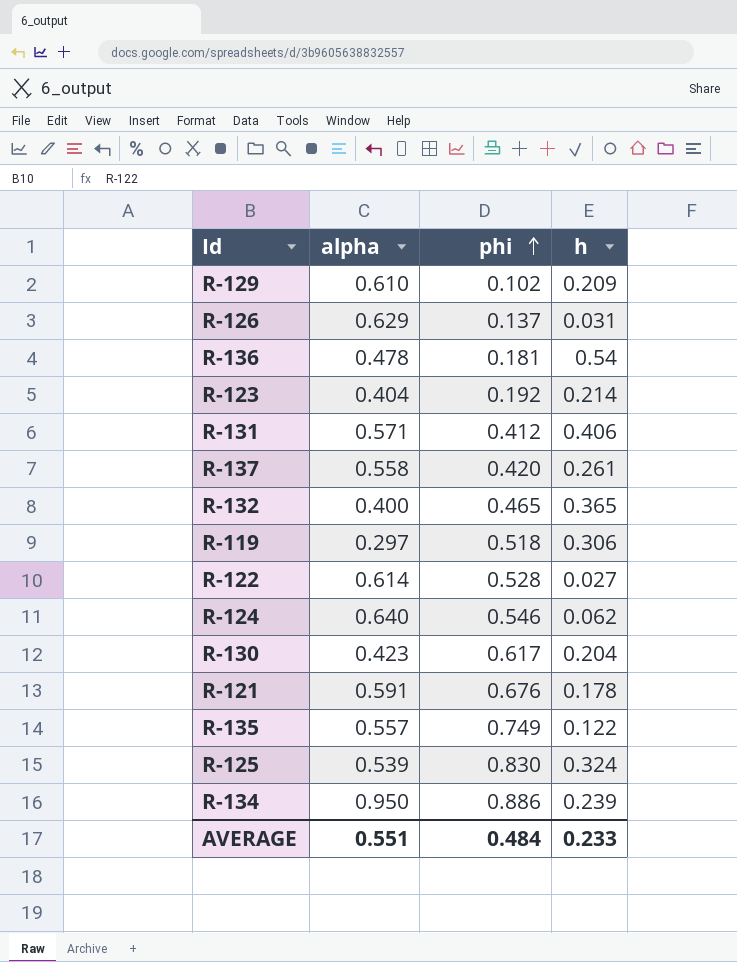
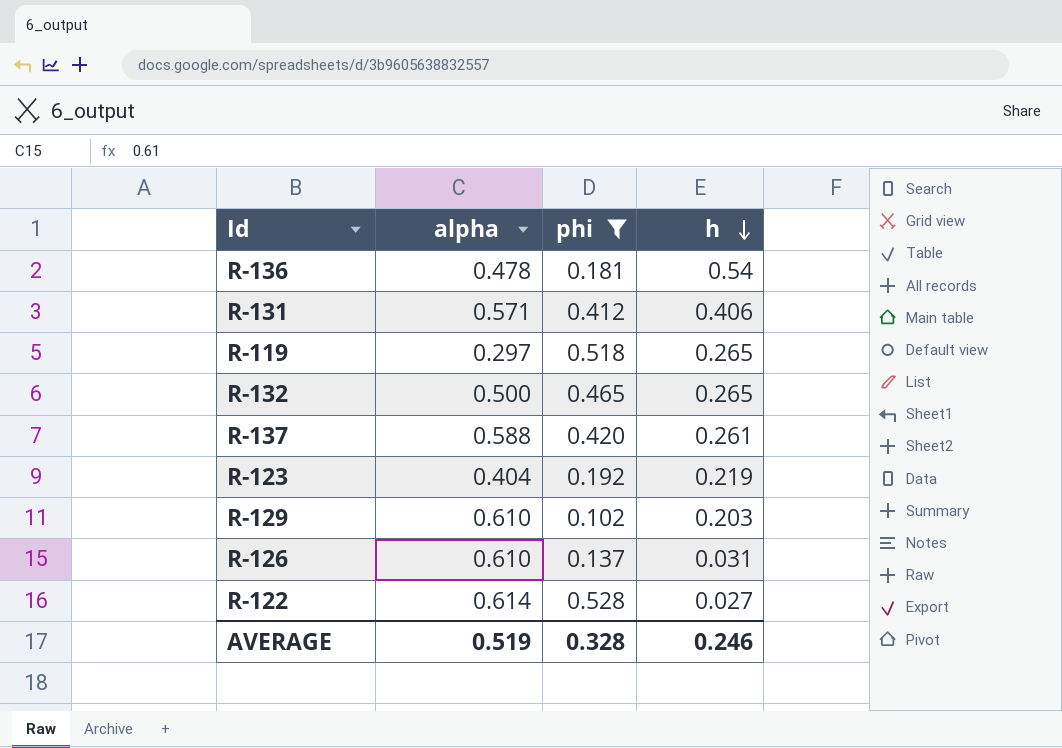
filter: none -> phi <= 0.528
row order: phi ascending -> h descending
R-119 | h: 0.306 -> 0.265
R-132 | alpha: 0.400 -> 0.500
R-132 | h: 0.365 -> 0.265
R-137 | alpha: 0.558 -> 0.588
R-123 | h: 0.214 -> 0.219
R-129 | h: 0.209 -> 0.203
R-126 | alpha: 0.629 -> 0.610
AVERAGE | alpha: 0.551 -> 0.519
AVERAGE | phi: 0.484 -> 0.328
AVERAGE | h: 0.233 -> 0.246

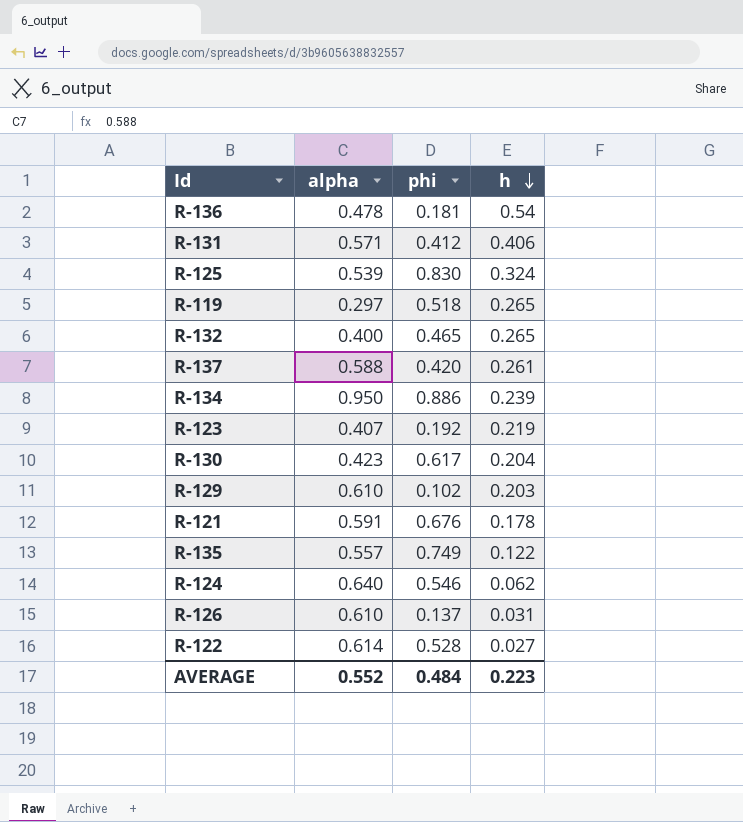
filter: phi <= 0.528 -> none
R-132 | alpha: 0.500 -> 0.400
R-123 | alpha: 0.404 -> 0.407
AVERAGE | alpha: 0.519 -> 0.552
AVERAGE | phi: 0.328 -> 0.484
AVERAGE | h: 0.246 -> 0.223

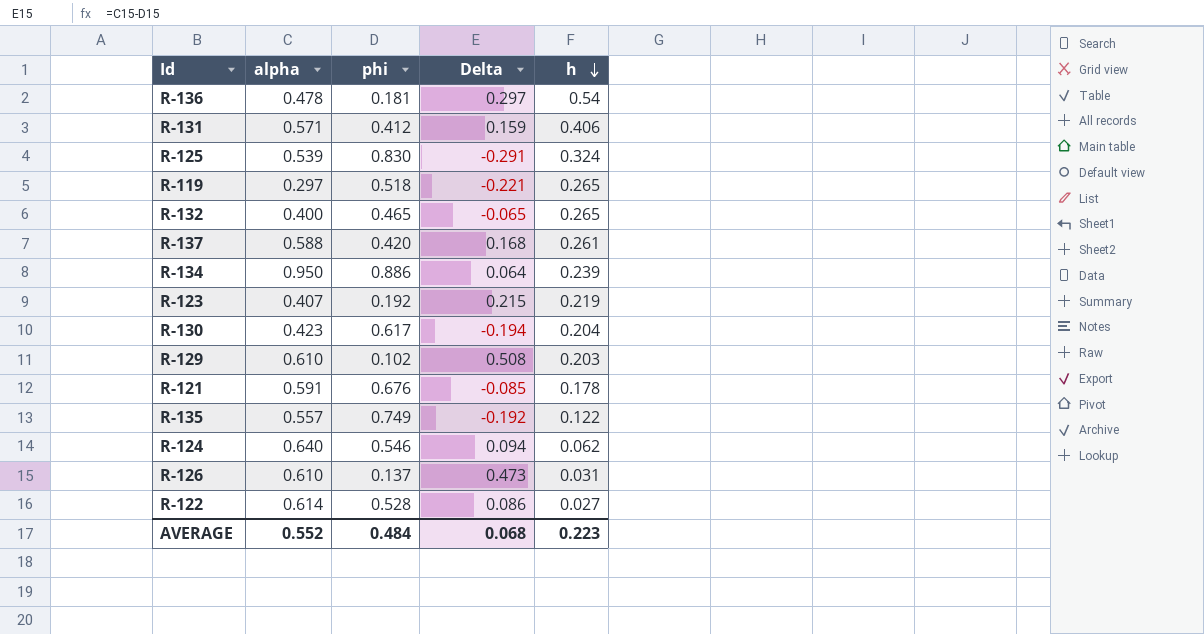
column Delta | formula: none -> [alpha] - [phi]

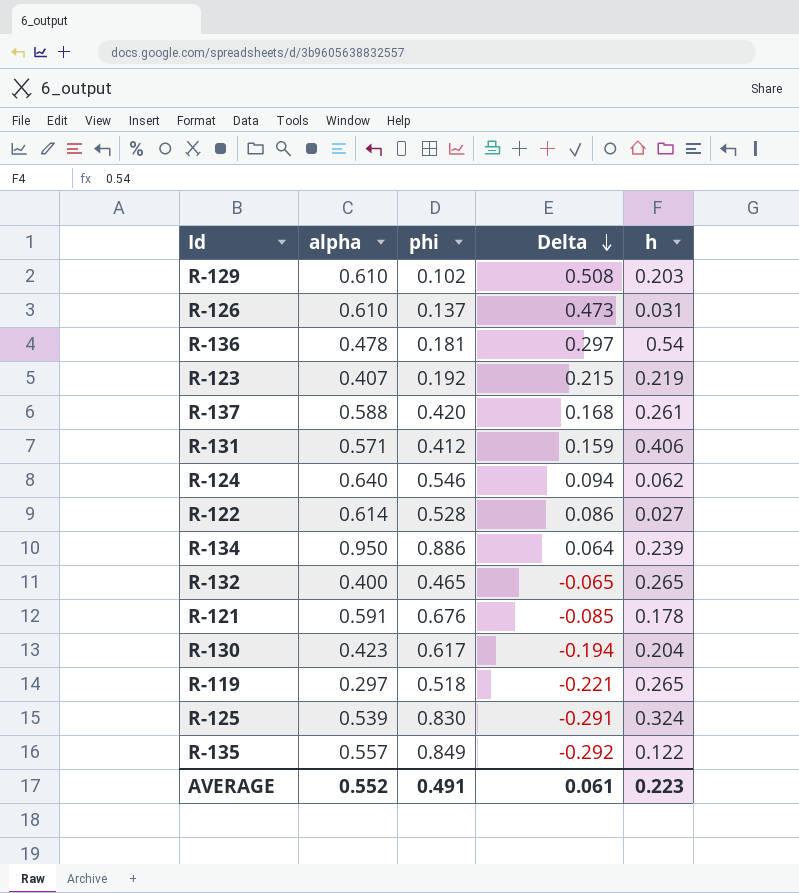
row order: h descending -> Delta descending
R-135 | phi: 0.749 -> 0.849
R-135 | Delta: -0.192 -> -0.292
AVERAGE | phi: 0.484 -> 0.491
AVERAGE | Delta: 0.068 -> 0.061

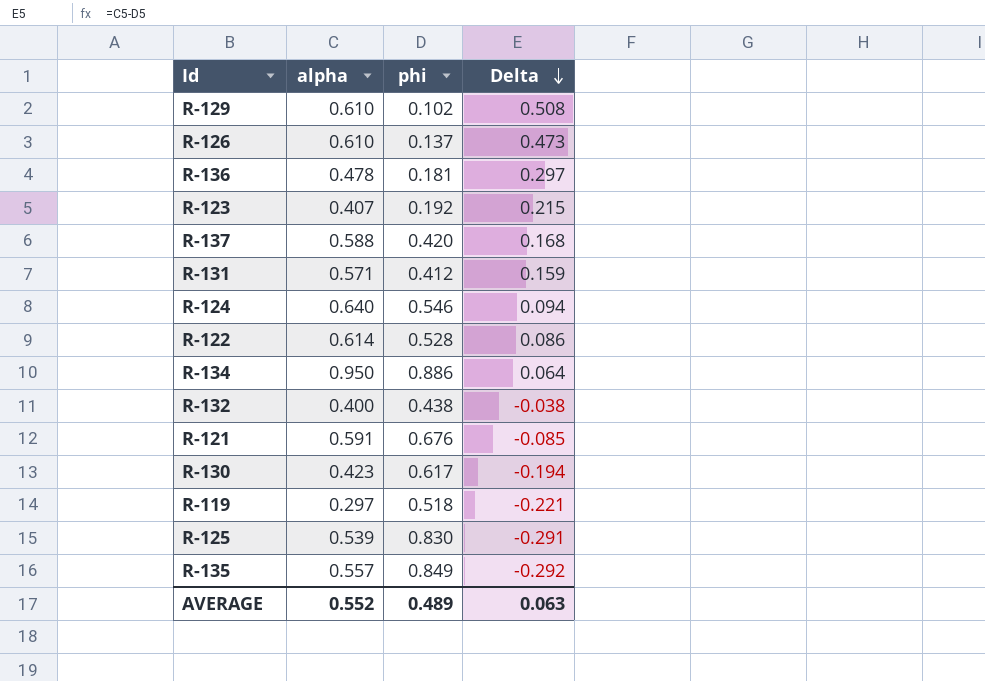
column h | position: 5 -> none
R-132 | phi: 0.465 -> 0.438
R-132 | Delta: -0.065 -> -0.038
AVERAGE | phi: 0.491 -> 0.489
AVERAGE | Delta: 0.061 -> 0.063

